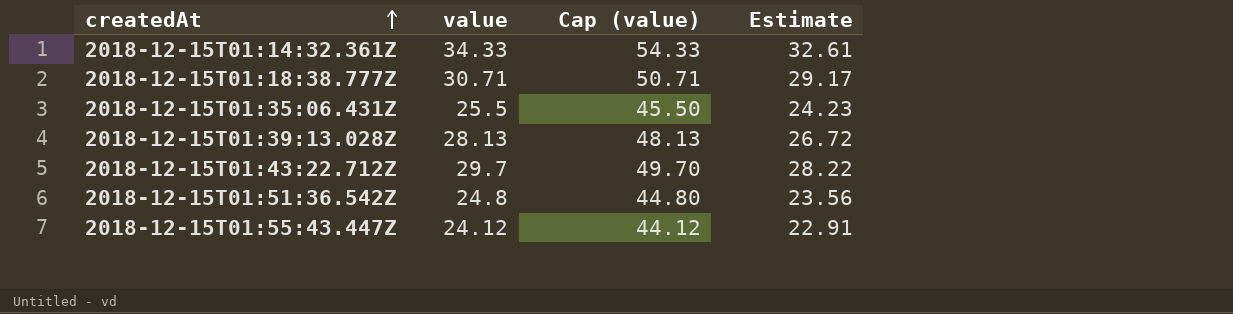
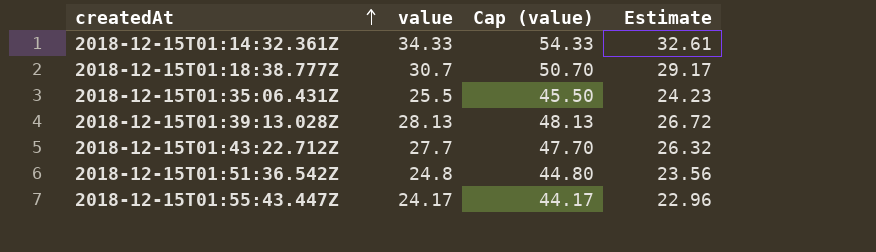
2018-12-15T01:18:38.777Z | value: 30.71 -> 30.7
2018-12-15T01:18:38.777Z | Cap (value): 50.71 -> 50.70
2018-12-15T01:43:22.712Z | value: 29.7 -> 27.7
2018-12-15T01:43:22.712Z | Cap (value): 49.70 -> 47.70
2018-12-15T01:43:22.712Z | Estimate: 28.22 -> 26.32
2018-12-15T01:55:43.447Z | value: 24.12 -> 24.17
2018-12-15T01:55:43.447Z | Cap (value): 44.12 -> 44.17
2018-12-15T01:55:43.447Z | Estimate: 22.91 -> 22.96

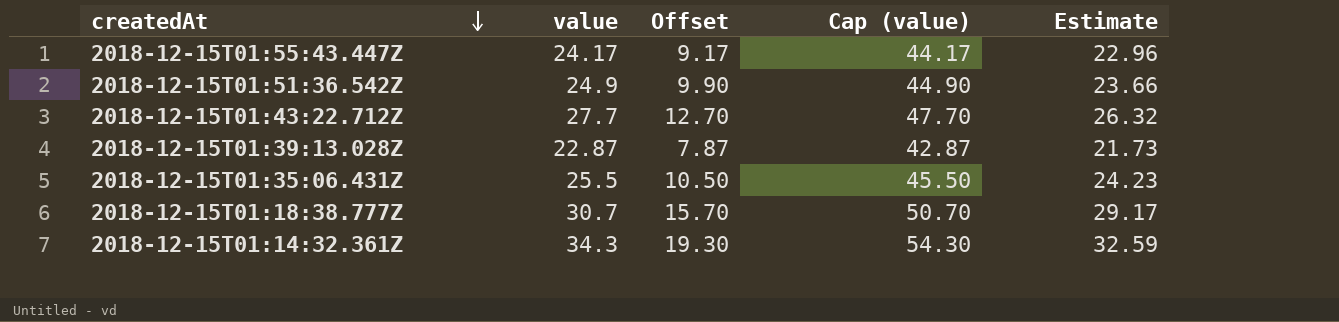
row order: createdAt ascending -> createdAt descending
column Offset | formula: none -> [value] - 15
2018-12-15T01:51:36.542Z | value: 24.8 -> 24.9
2018-12-15T01:51:36.542Z | Cap (value): 44.80 -> 44.90
2018-12-15T01:51:36.542Z | Estimate: 23.56 -> 23.66
2018-12-15T01:39:13.028Z | value: 28.13 -> 22.87
2018-12-15T01:39:13.028Z | Cap (value): 48.13 -> 42.87
2018-12-15T01:39:13.028Z | Estimate: 26.72 -> 21.73
2018-12-15T01:14:32.361Z | value: 34.33 -> 34.3
2018-12-15T01:14:32.361Z | Cap (value): 54.33 -> 54.30
2018-12-15T01:14:32.361Z | Estimate: 32.61 -> 32.59

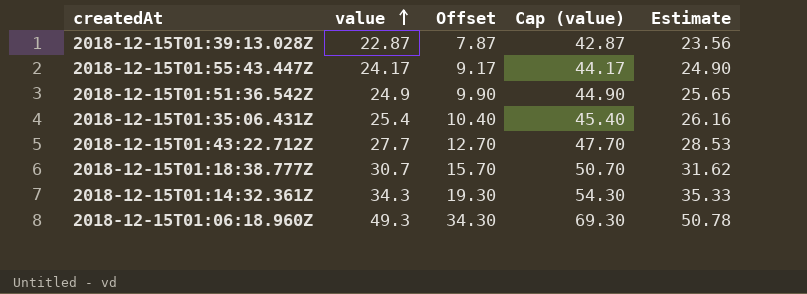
row order: createdAt descending -> value ascending
column Estimate | formula: [value] * 0.95 -> [value] * 1.03
2018-12-15T01:35:06.431Z | value: 25.5 -> 25.4
2018-12-15T01:35:06.431Z | Offset: 10.50 -> 10.40
2018-12-15T01:35:06.431Z | Cap (value): 45.50 -> 45.40
row 2018-12-15T01:06:18.960Z: none -> 49.3 | 34.30 | 69.30 | 50.78

